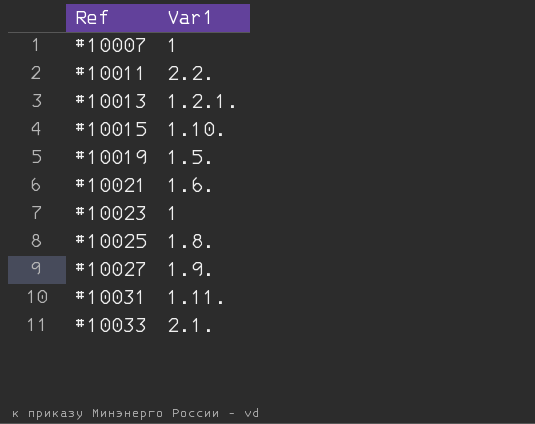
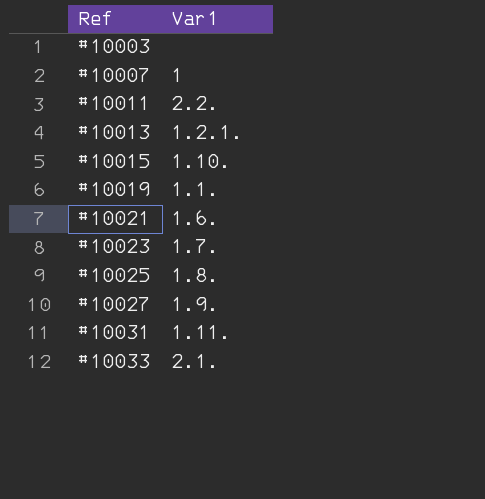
row #10003: none -> none
#10019 | Var1: 1.5. -> 1.1.
#10023 | Var1: 1 -> 1.7.

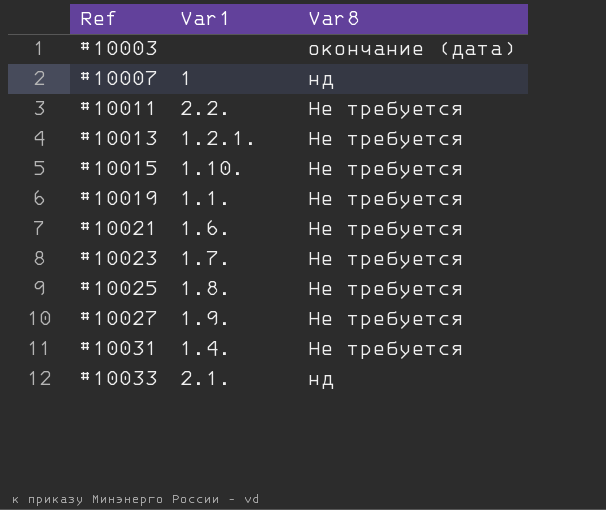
column Var8 | position: none -> 3
#10031 | Var1: 1.11. -> 1.4.

